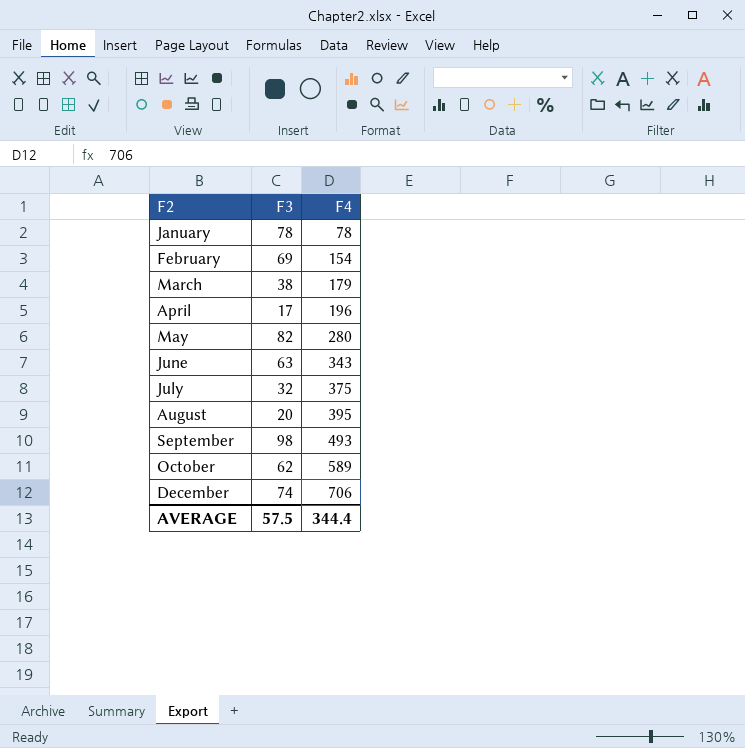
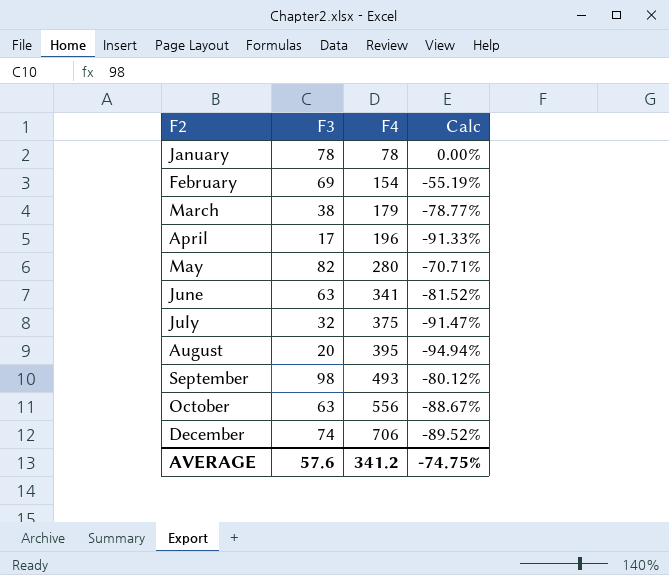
column Calc | formula: none -> ([F3] - [F4]) / [F4]
June | F4: 343 -> 341
October | F3: 62 -> 63
October | F4: 589 -> 556
AVERAGE | F3: 57.5 -> 57.6
AVERAGE | F4: 344.4 -> 341.2

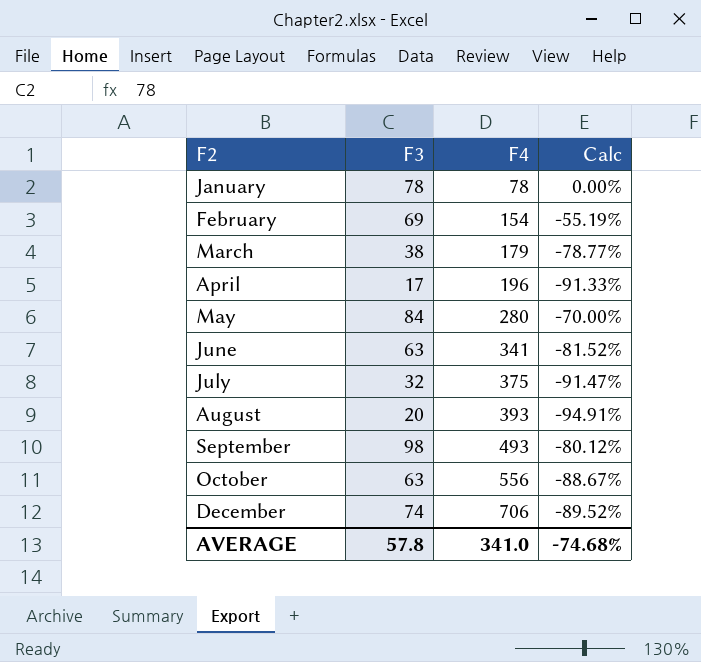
May | F3: 82 -> 84
May | Calc: -70.71% -> -70.00%
August | F4: 395 -> 393
August | Calc: -94.94% -> -94.91%
AVERAGE | F3: 57.6 -> 57.8
AVERAGE | F4: 341.2 -> 341.0
AVERAGE | Calc: -74.75% -> -74.68%

